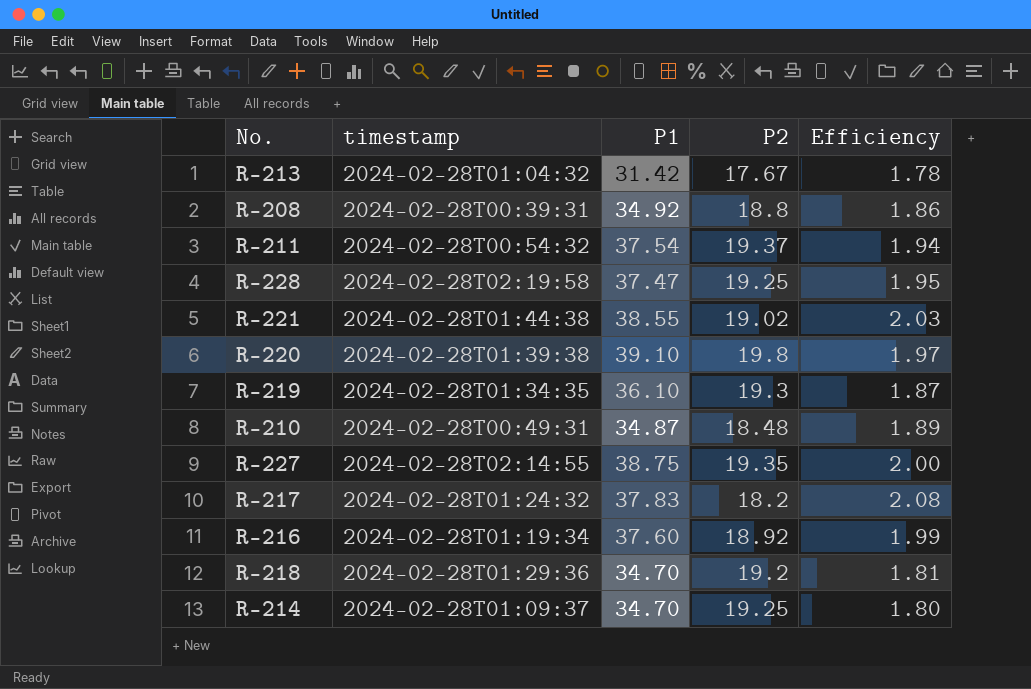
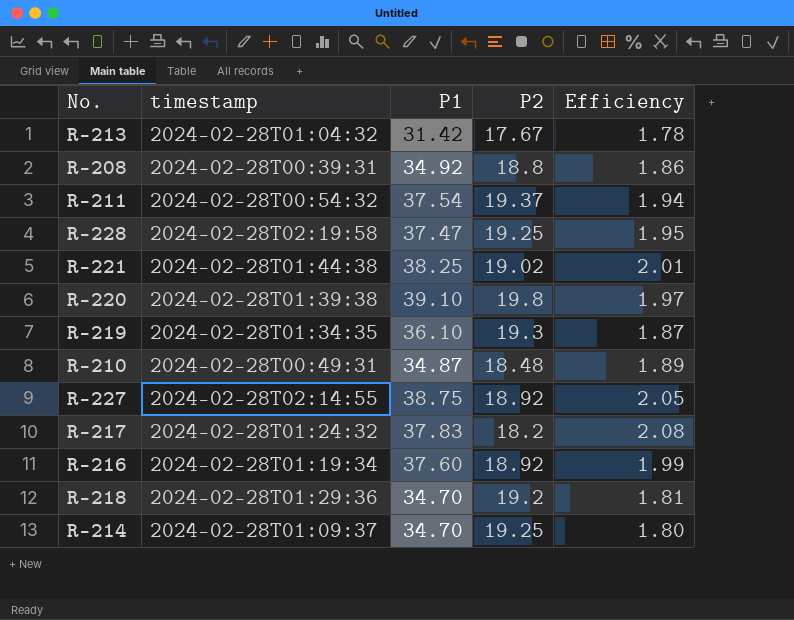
R-221 | P1: 38.55 -> 38.25
R-221 | Efficiency: 2.03 -> 2.01
R-227 | P2: 19.35 -> 18.92
R-227 | Efficiency: 2.00 -> 2.05

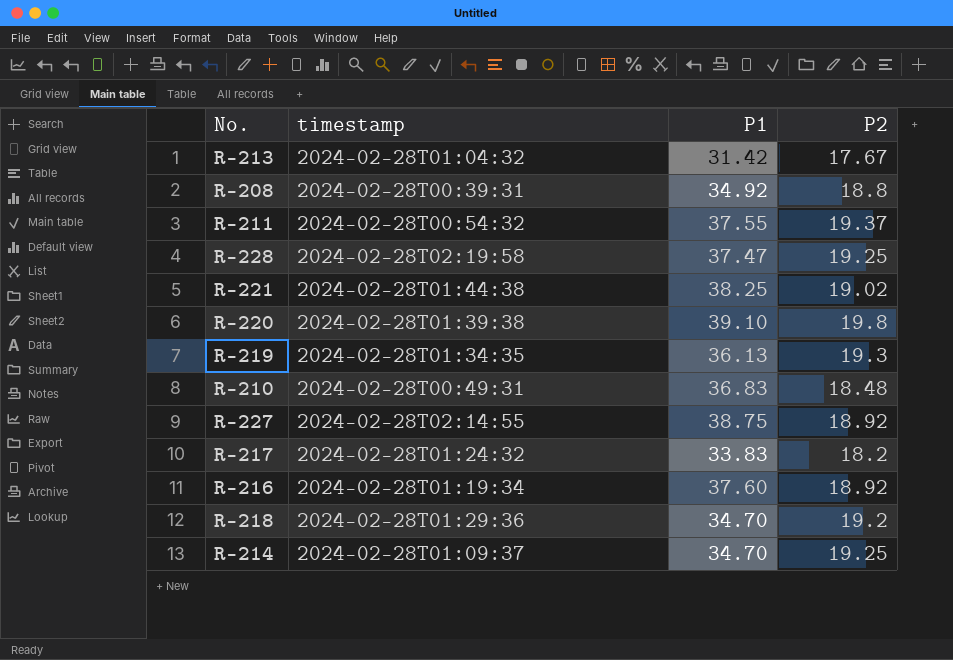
column Efficiency | formula: [P1] / [P2] -> none
R-211 | P1: 37.54 -> 37.55
R-219 | P1: 36.10 -> 36.13
R-210 | P1: 34.87 -> 36.83
R-217 | P1: 37.83 -> 33.83

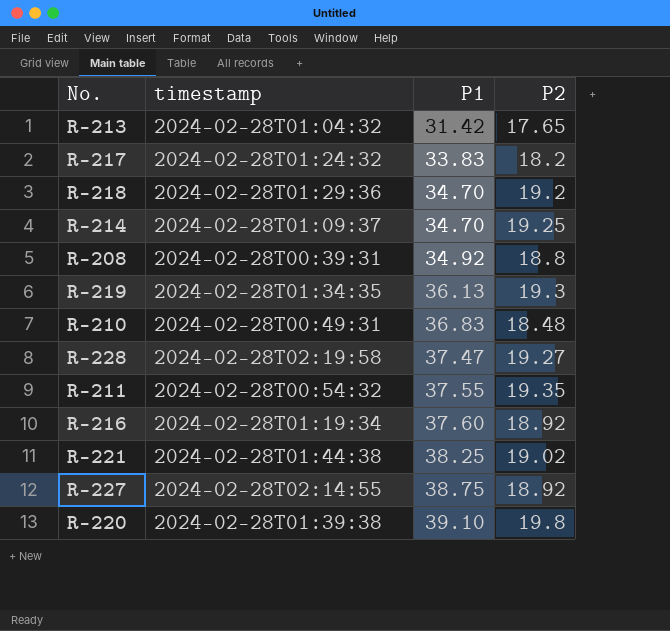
row order: none -> P1 ascending
R-213 | P2: 17.67 -> 17.65
R-228 | P2: 19.25 -> 19.27
R-211 | P2: 19.37 -> 19.35

